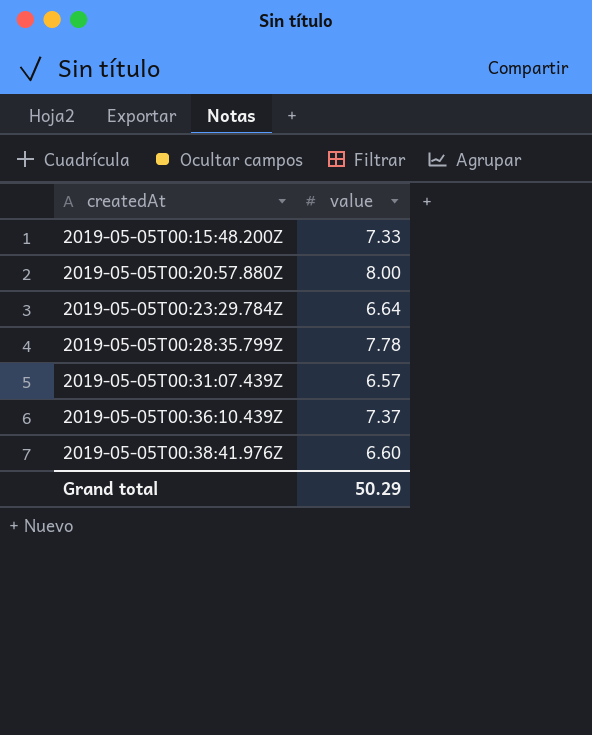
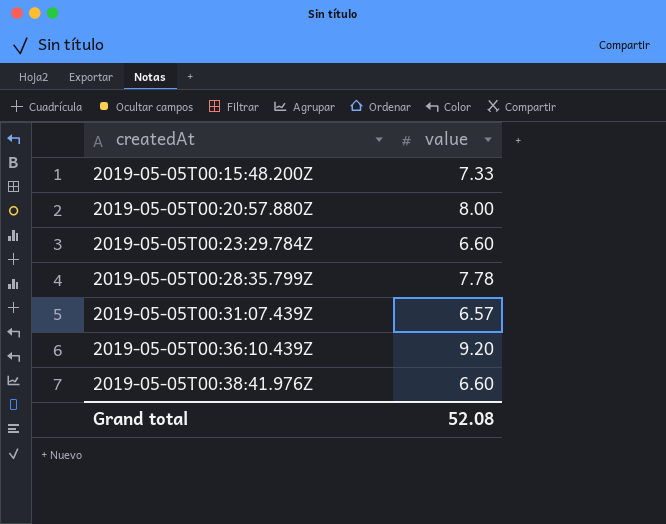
2019-05-05T00:23:29.784Z | value: 6.64 -> 6.60
2019-05-05T00:36:10.439Z | value: 7.37 -> 9.20
Grand total | value: 50.29 -> 52.08

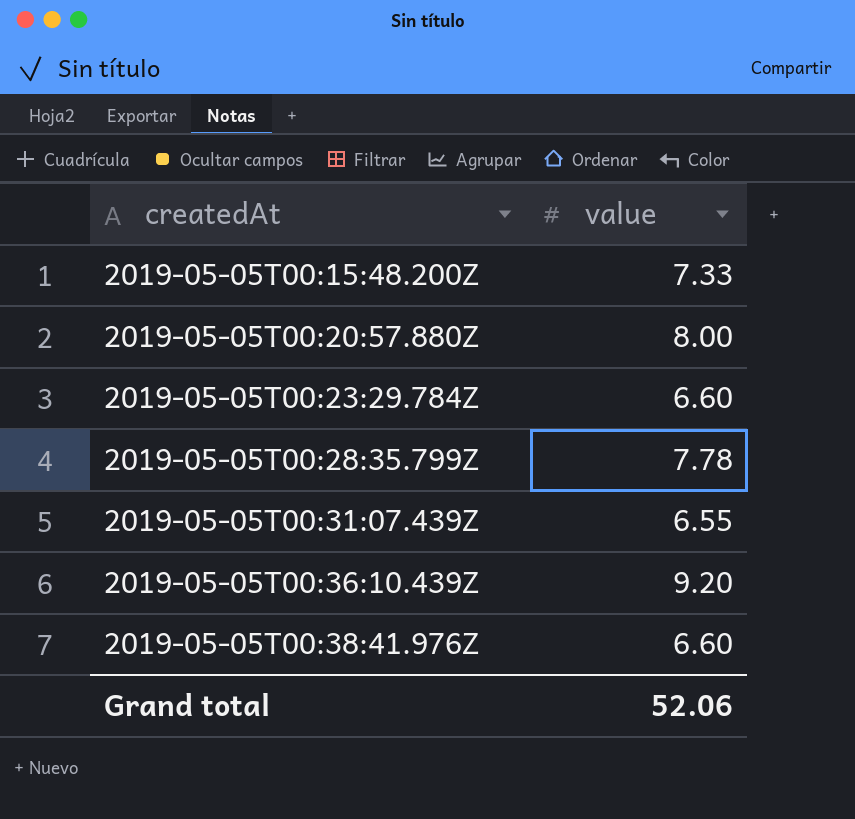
2019-05-05T00:31:07.439Z | value: 6.57 -> 6.55
Grand total | value: 52.08 -> 52.06

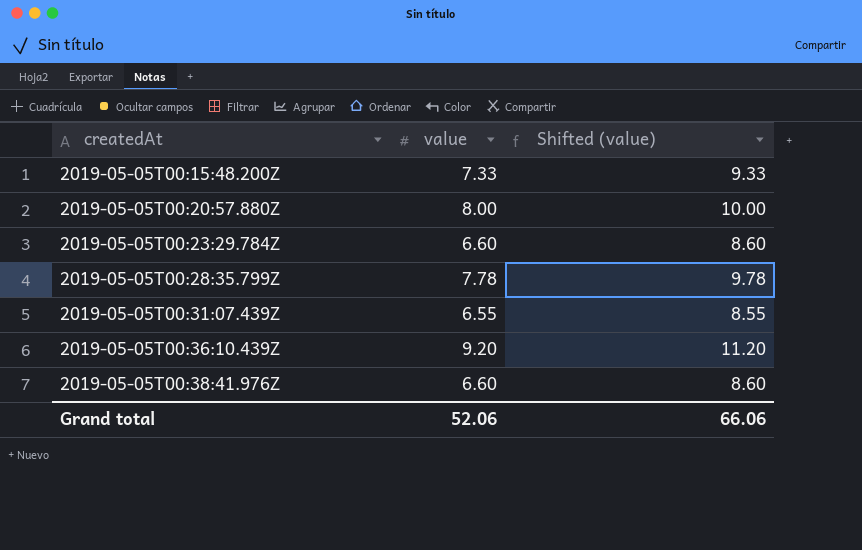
column Shifted (value) | formula: none -> [value] + 2

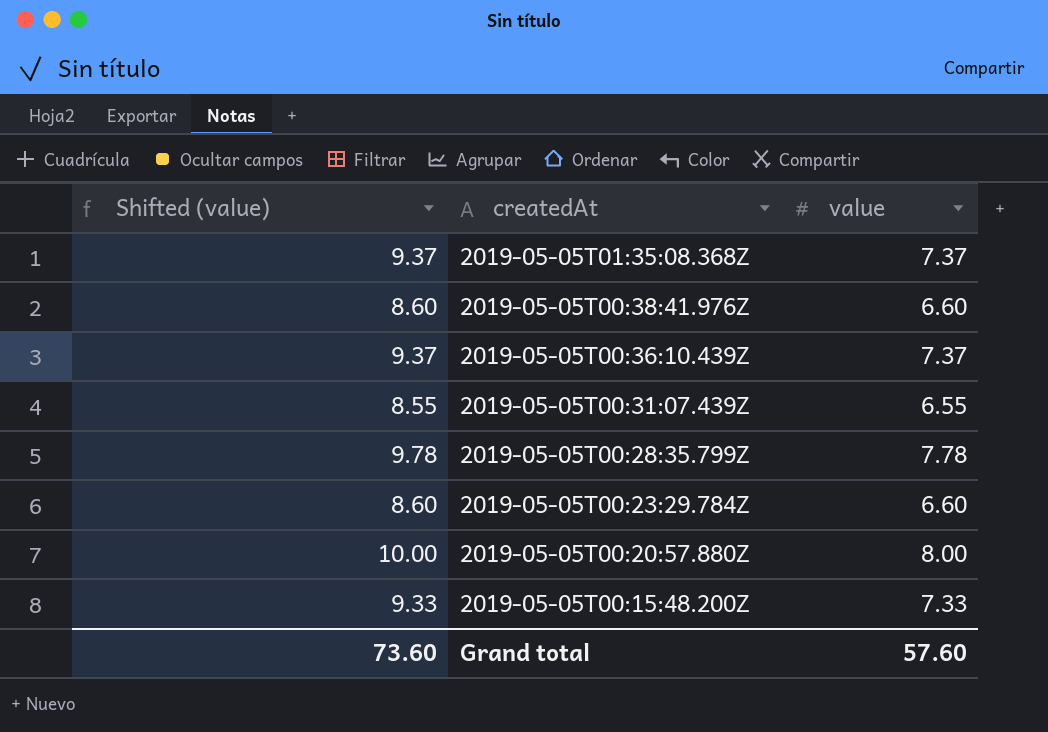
row order: createdAt ascending -> createdAt descending
column Shifted (value) | position: 3 -> 1
row 2019-05-05T01:35:08.368Z: none -> 9.37 | 7.37
2019-05-05T00:36:10.439Z | Shifted (value): 11.20 -> 9.37
2019-05-05T00:36:10.439Z | value: 9.20 -> 7.37
Grand total | Shifted (value): 66.06 -> 73.60
Grand total | value: 52.06 -> 57.60

